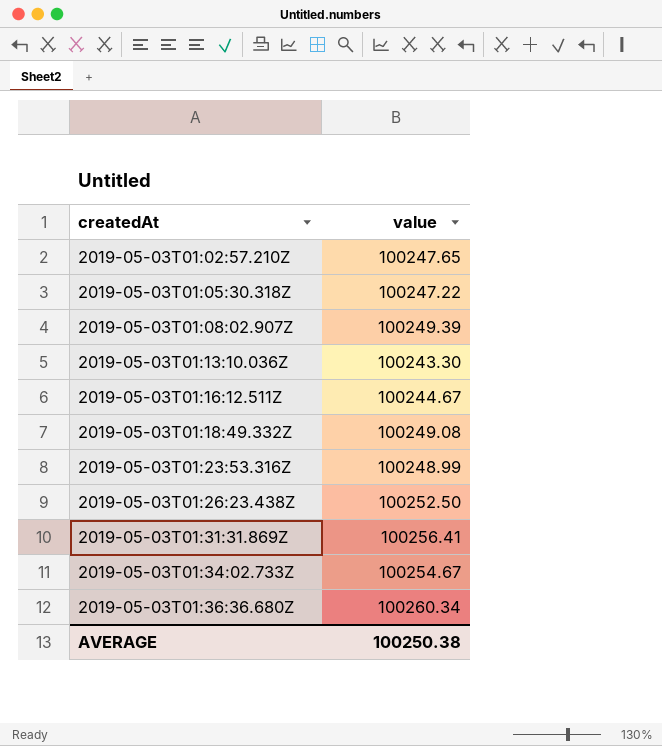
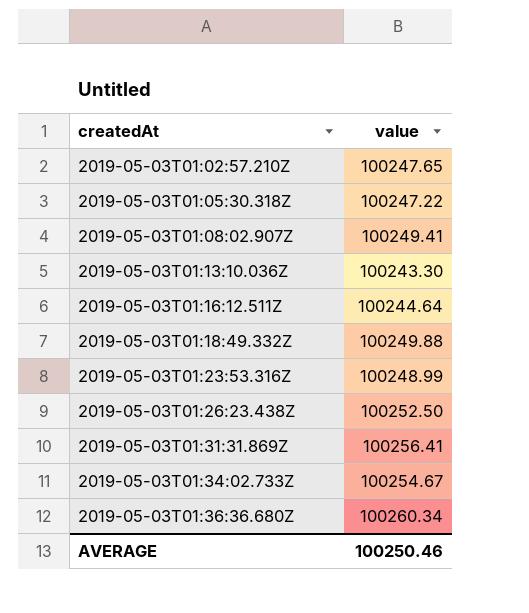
2019-05-03T01:08:02.907Z | value: 100249.39 -> 100249.41
2019-05-03T01:16:12.511Z | value: 100244.67 -> 100244.64
2019-05-03T01:18:49.332Z | value: 100249.08 -> 100249.88
AVERAGE | value: 100250.38 -> 100250.46

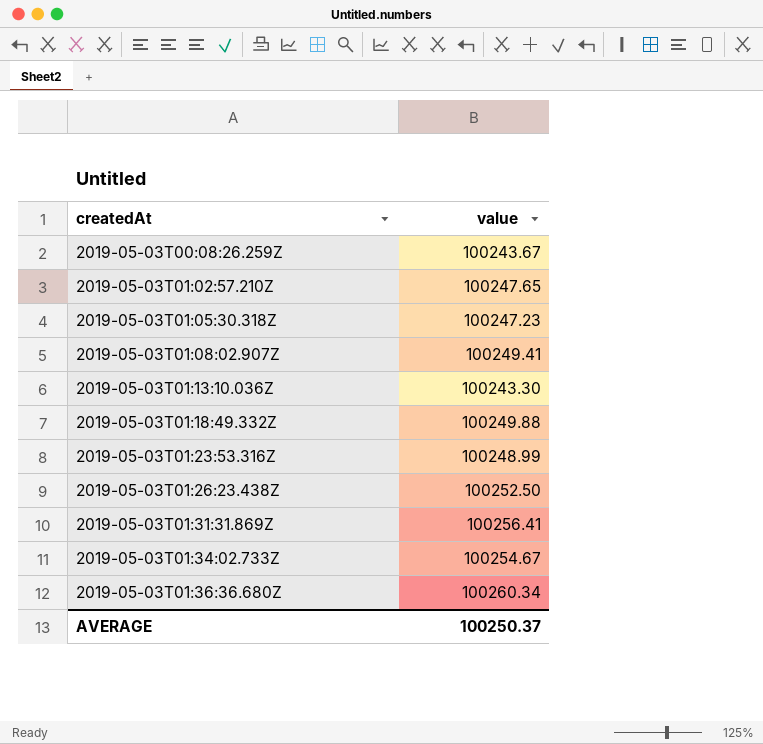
row 2019-05-03T01:16:12.511Z: 100244.64 -> none
row 2019-05-03T00:08:26.259Z: none -> 100243.67
2019-05-03T01:05:30.318Z | value: 100247.22 -> 100247.23
AVERAGE | value: 100250.46 -> 100250.37

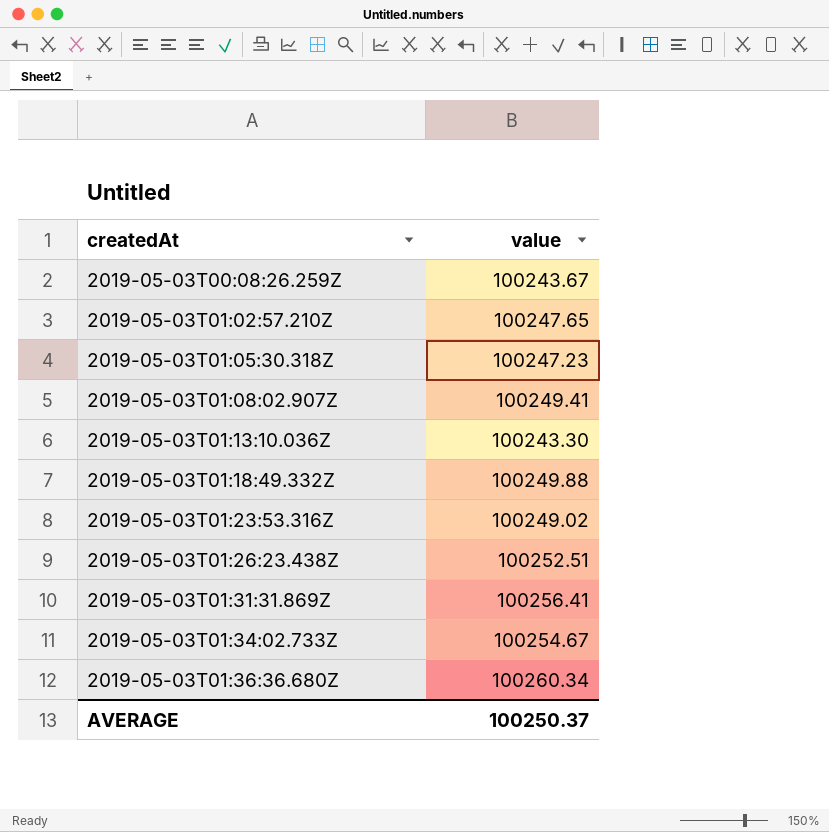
2019-05-03T01:23:53.316Z | value: 100248.99 -> 100249.02
2019-05-03T01:26:23.438Z | value: 100252.50 -> 100252.51

